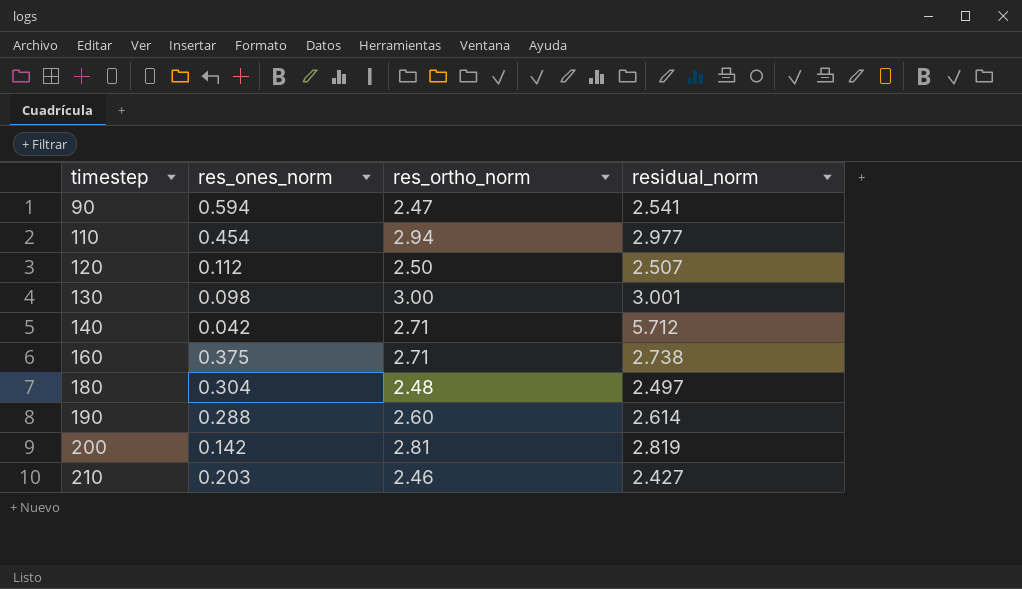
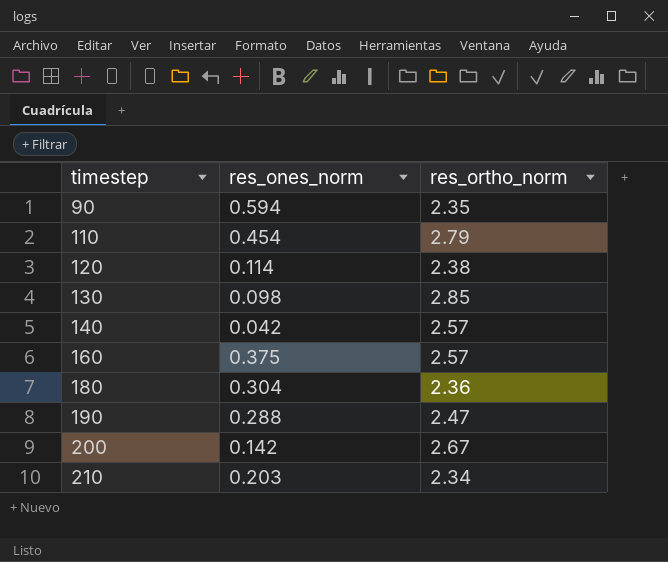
column residual_norm | position: 4 -> none
90 | res_ortho_norm: 2.47 -> 2.35
110 | res_ortho_norm: 2.94 -> 2.79
120 | res_ones_norm: 0.112 -> 0.114
120 | res_ortho_norm: 2.50 -> 2.38
130 | res_ortho_norm: 3.00 -> 2.85
140 | res_ortho_norm: 2.71 -> 2.57
160 | res_ortho_norm: 2.71 -> 2.57
180 | res_ortho_norm: 2.48 -> 2.36
190 | res_ortho_norm: 2.60 -> 2.47
200 | res_ortho_norm: 2.81 -> 2.67
210 | res_ortho_norm: 2.46 -> 2.34

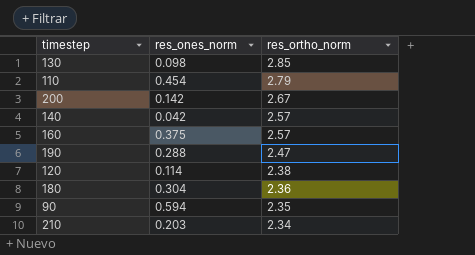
row order: timestep ascending -> res_ortho_norm descending

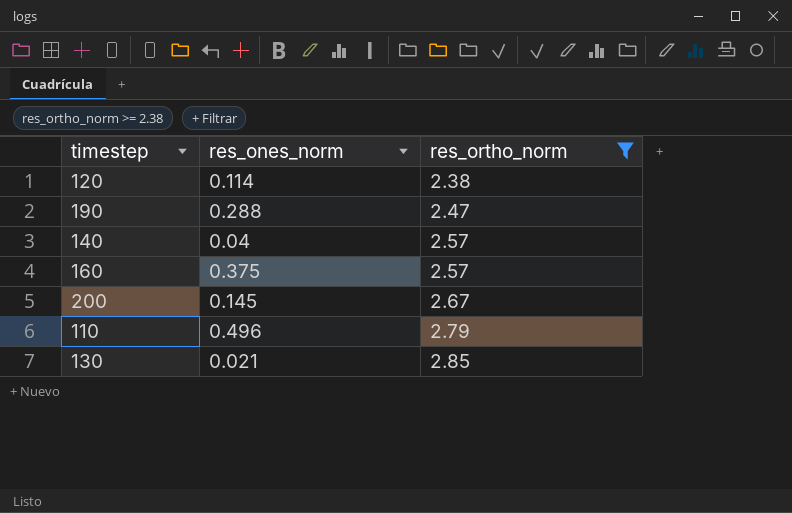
filter: none -> res_ortho_norm >= 2.38
row order: res_ortho_norm descending -> res_ortho_norm ascending
140 | res_ones_norm: 0.042 -> 0.04
200 | res_ones_norm: 0.142 -> 0.145
110 | res_ones_norm: 0.454 -> 0.496
130 | res_ones_norm: 0.098 -> 0.021

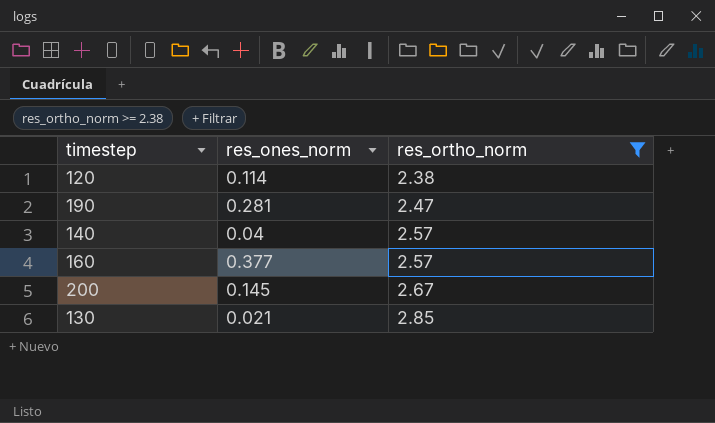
row 110: 0.496 | 2.79 -> none
190 | res_ones_norm: 0.288 -> 0.281
160 | res_ones_norm: 0.375 -> 0.377

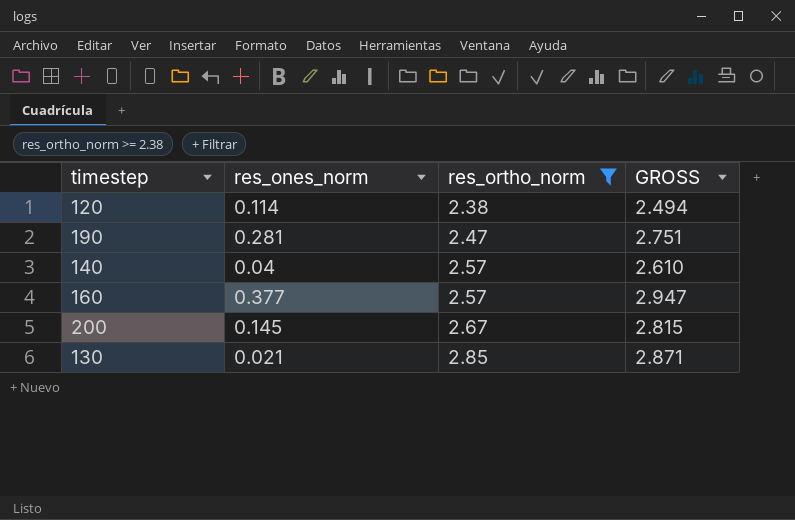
column GROSS | formula: none -> [res_ones_norm] + [res_ortho_norm]

